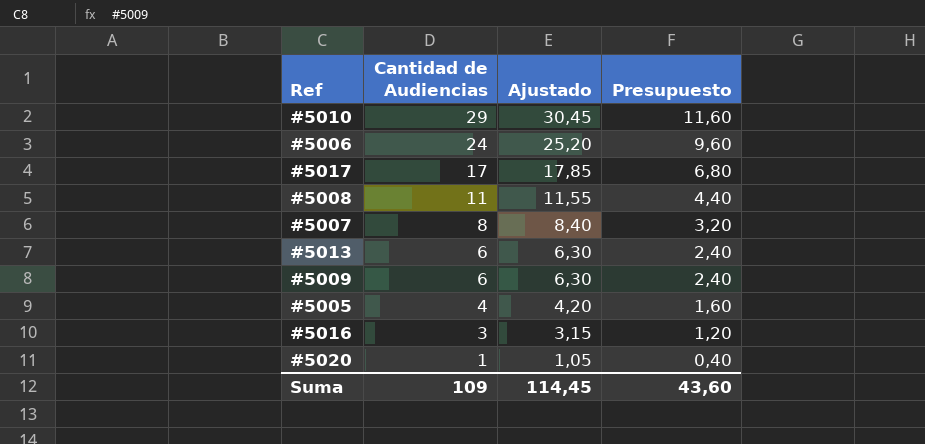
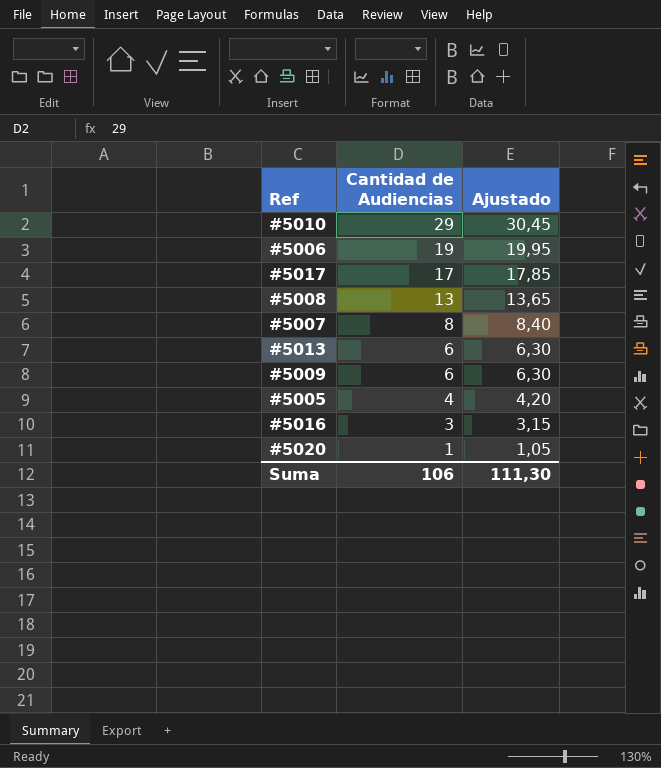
column Presupuesto | formula: [Cantidad de Audiencias] * 0,4 -> none
#5006 | Cantidad de Audiencias: 24 -> 19
#5006 | Ajustado: 25,20 -> 19,95
#5008 | Cantidad de Audiencias: 11 -> 13
#5008 | Ajustado: 11,55 -> 13,65
Suma | Cantidad de Audiencias: 109 -> 106
Suma | Ajustado: 114,45 -> 111,30

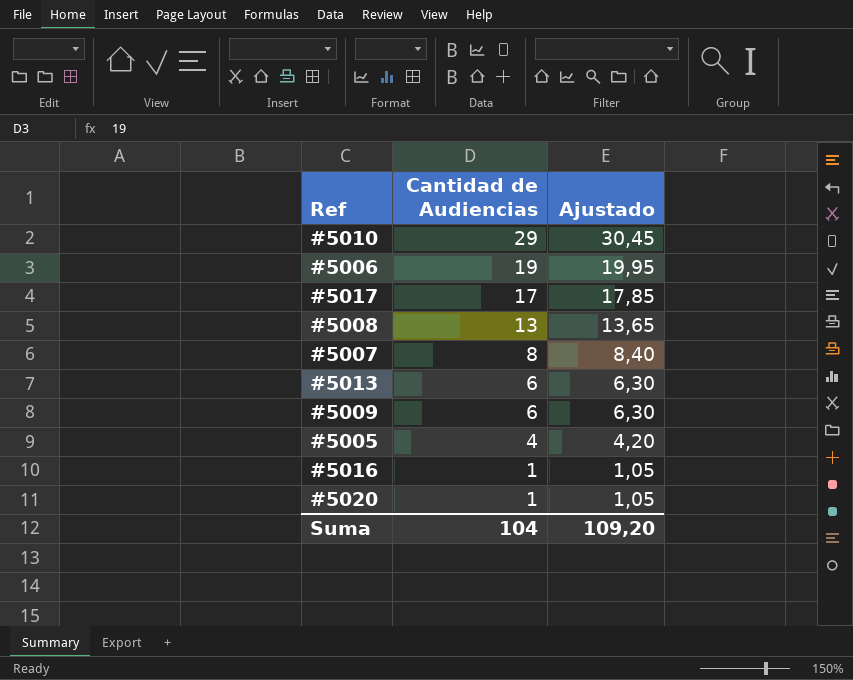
#5016 | Cantidad de Audiencias: 3 -> 1
#5016 | Ajustado: 3,15 -> 1,05
Suma | Cantidad de Audiencias: 106 -> 104
Suma | Ajustado: 111,30 -> 109,20

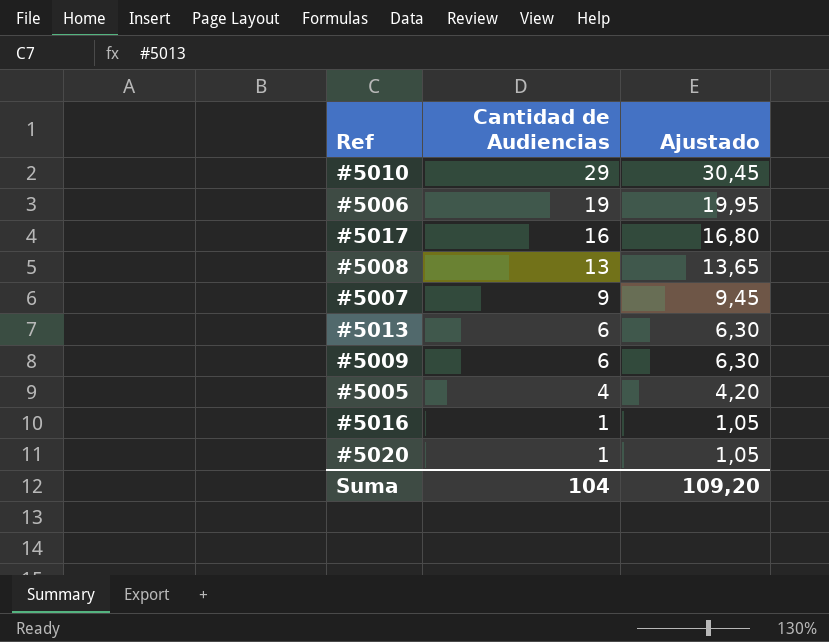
#5017 | Cantidad de Audiencias: 17 -> 16
#5017 | Ajustado: 17,85 -> 16,80
#5007 | Cantidad de Audiencias: 8 -> 9
#5007 | Ajustado: 8,40 -> 9,45

